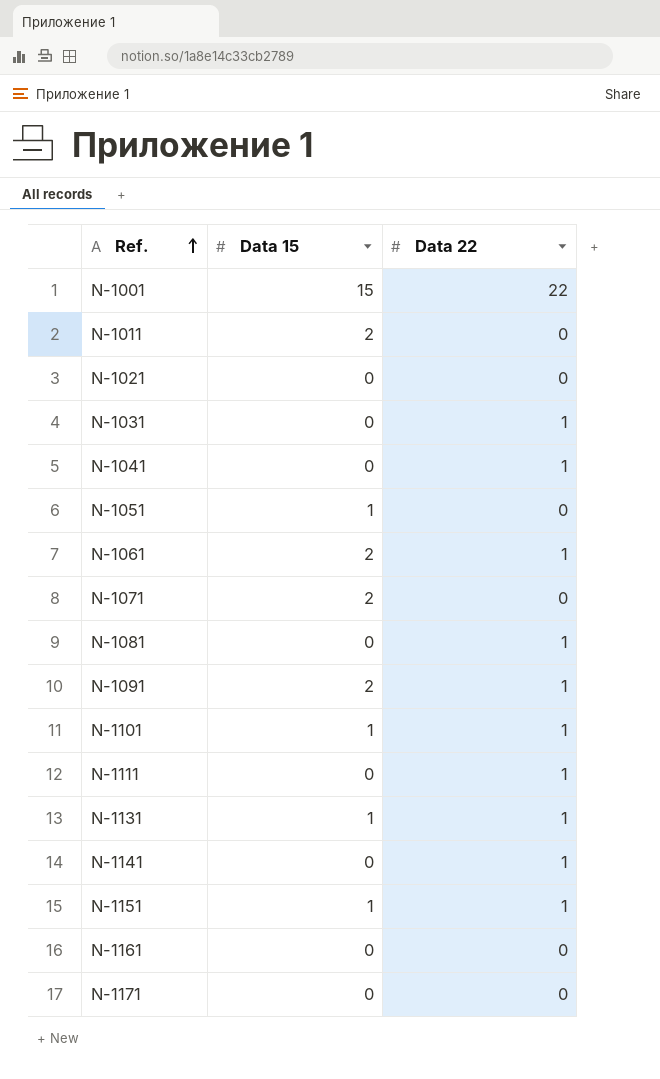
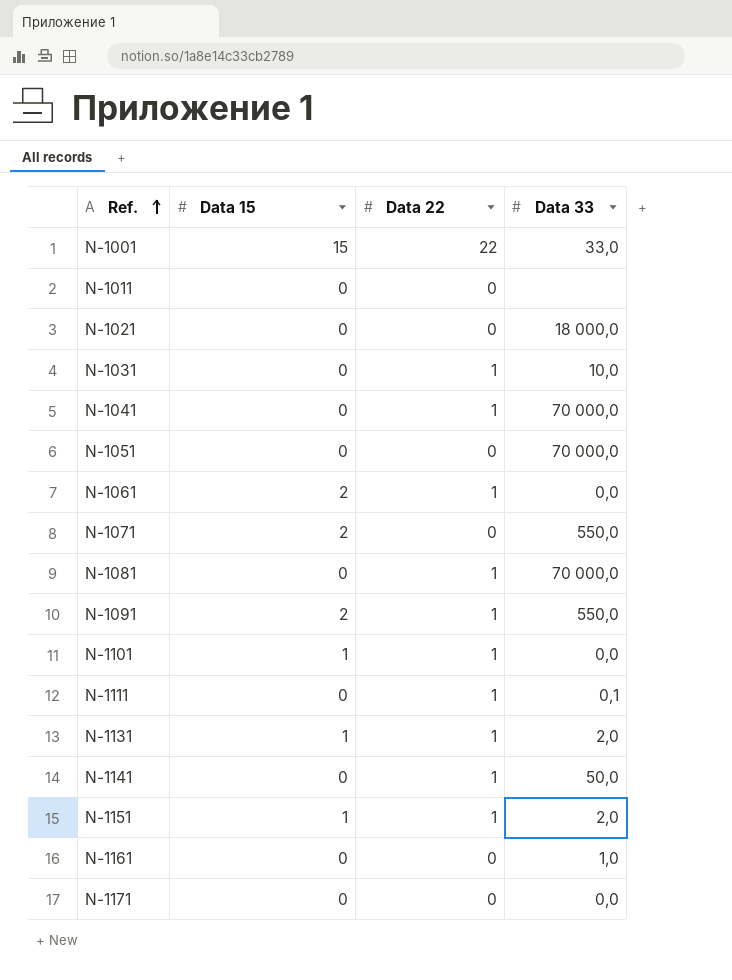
column Data 33 | position: none -> 4
N-1011 | Data 15: 2 -> 0
N-1051 | Data 15: 1 -> 0

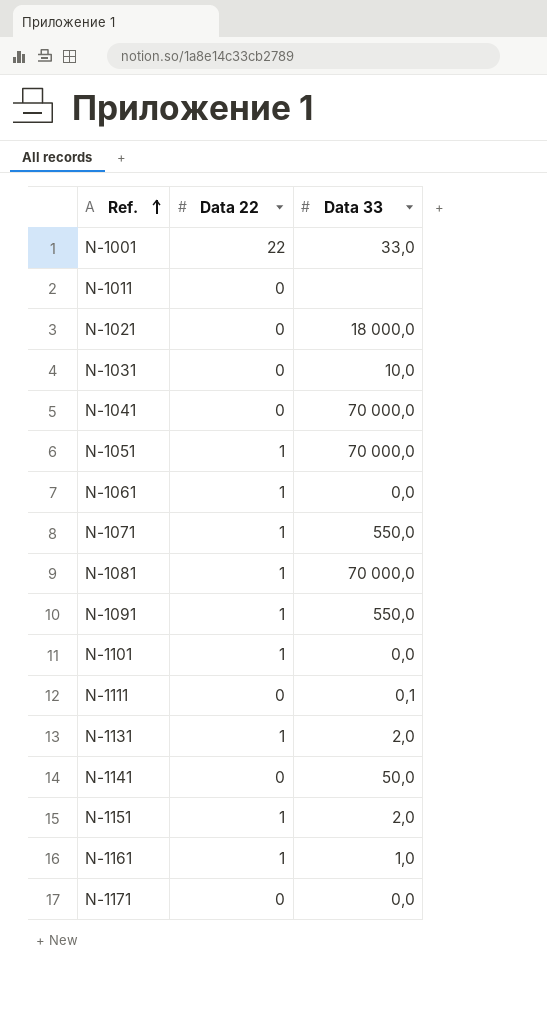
column Data 15 | position: 2 -> none
N-1031 | Data 22: 1 -> 0
N-1041 | Data 22: 1 -> 0
N-1051 | Data 22: 0 -> 1
N-1071 | Data 22: 0 -> 1
N-1111 | Data 22: 1 -> 0
N-1141 | Data 22: 1 -> 0
N-1161 | Data 22: 0 -> 1

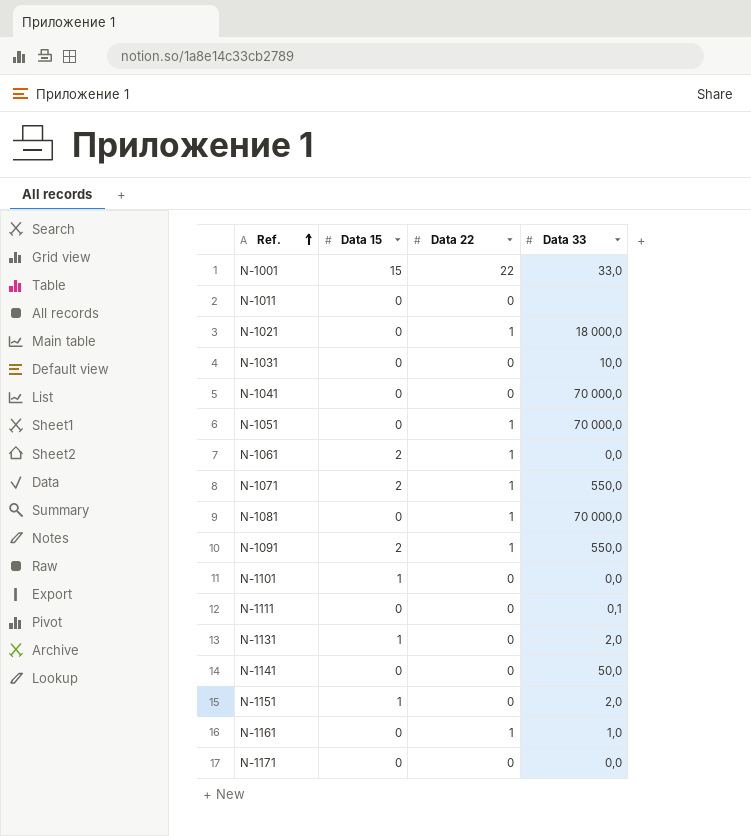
column Data 15 | position: none -> 2
N-1021 | Data 22: 0 -> 1
N-1101 | Data 22: 1 -> 0
N-1131 | Data 22: 1 -> 0
N-1151 | Data 22: 1 -> 0

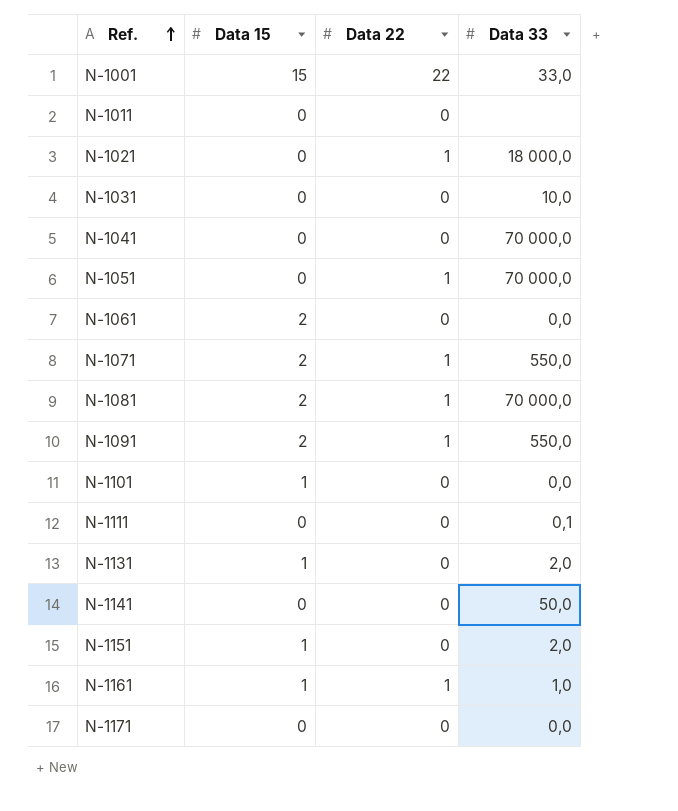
N-1061 | Data 22: 1 -> 0
N-1081 | Data 15: 0 -> 2
N-1161 | Data 15: 0 -> 1

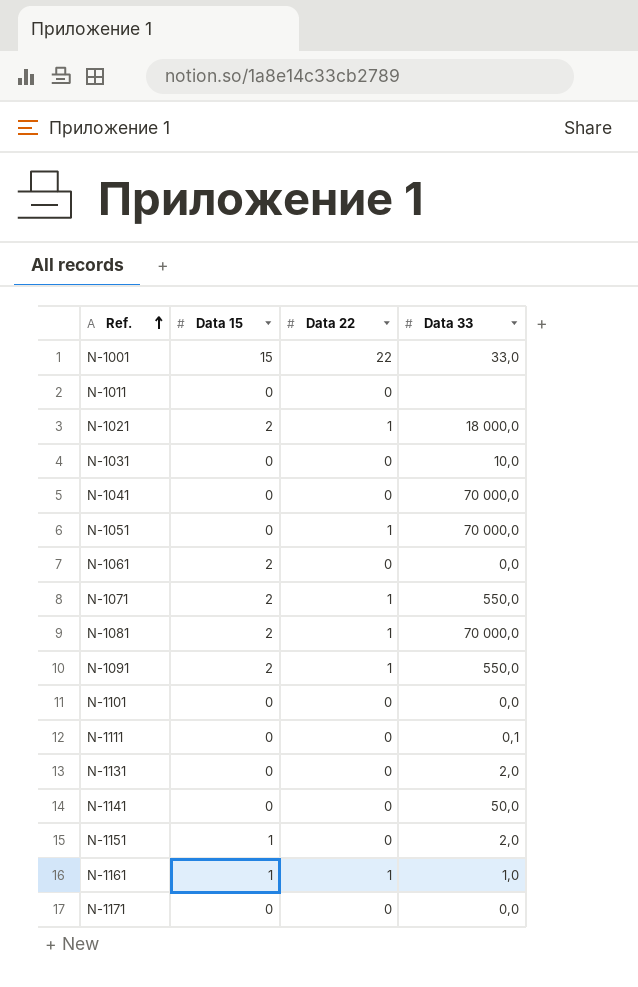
N-1021 | Data 15: 0 -> 2
N-1101 | Data 15: 1 -> 0
N-1131 | Data 15: 1 -> 0

